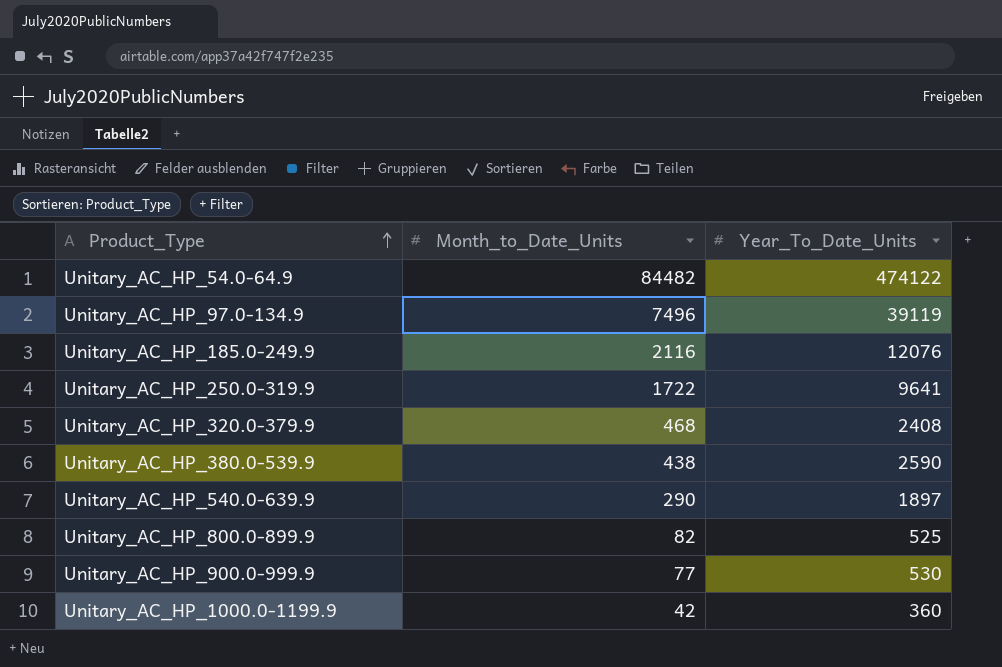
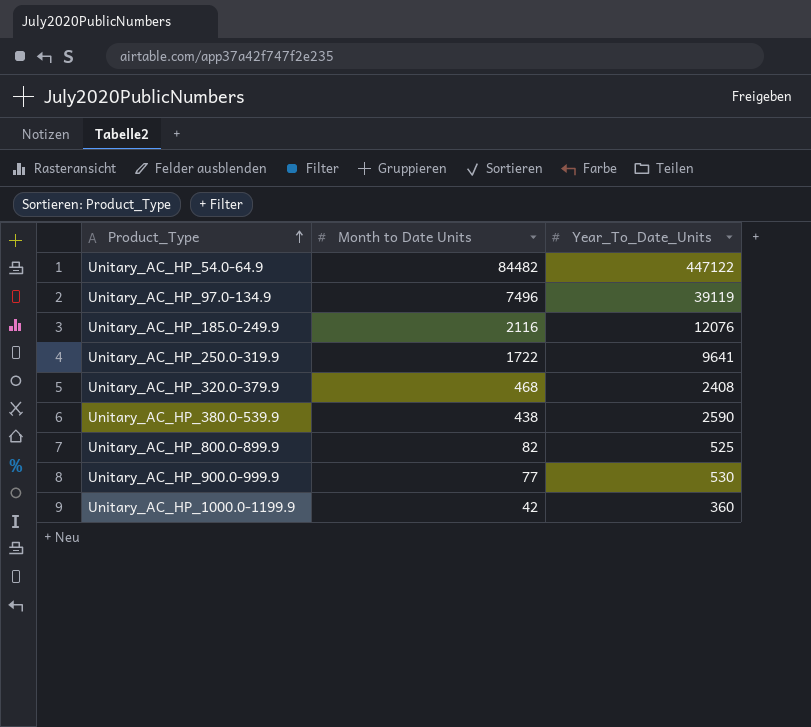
column name: Month_to_Date_Units -> Month to Date Units
row Unitary_AC_HP_540.0-639.9: 290 | 1897 -> none
Unitary_AC_HP_54.0-64.9 | Year_To_Date_Units: 474122 -> 447122

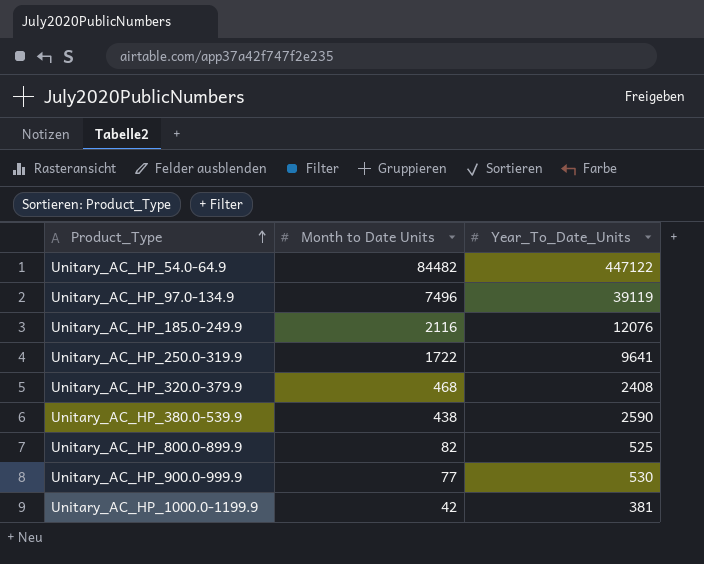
Unitary_AC_HP_1000.0-1199.9 | Year_To_Date_Units: 360 -> 381

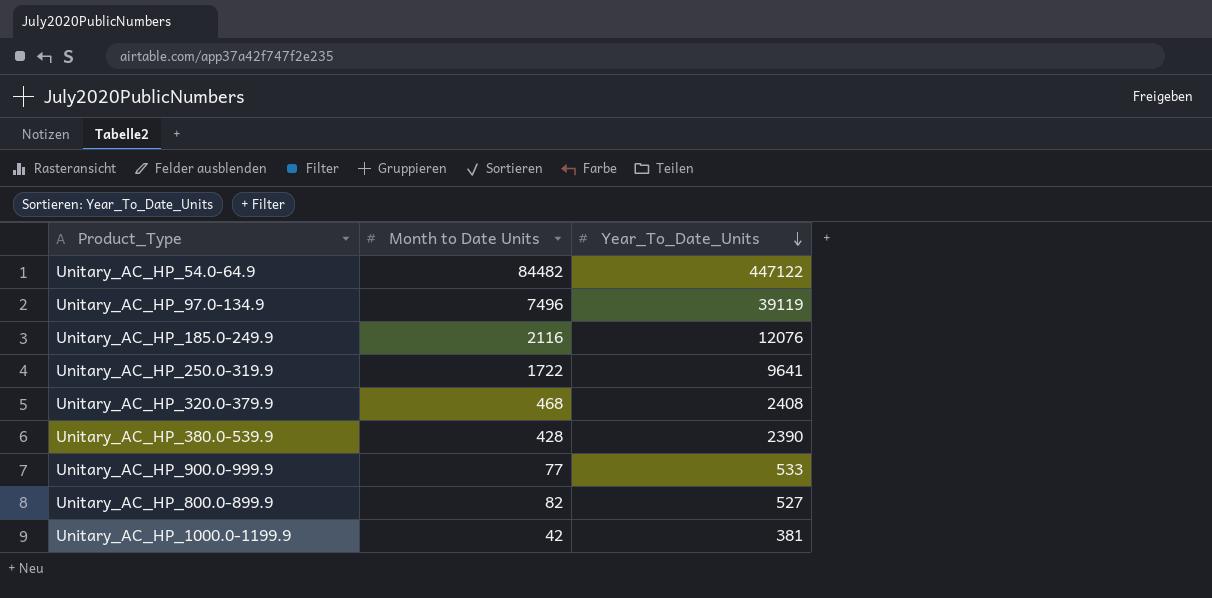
row order: Product_Type ascending -> Year_To_Date_Units descending
Unitary_AC_HP_380.0-539.9 | Month to Date Units: 438 -> 428
Unitary_AC_HP_380.0-539.9 | Year_To_Date_Units: 2590 -> 2390
Unitary_AC_HP_900.0-999.9 | Year_To_Date_Units: 530 -> 533
Unitary_AC_HP_800.0-899.9 | Year_To_Date_Units: 525 -> 527

